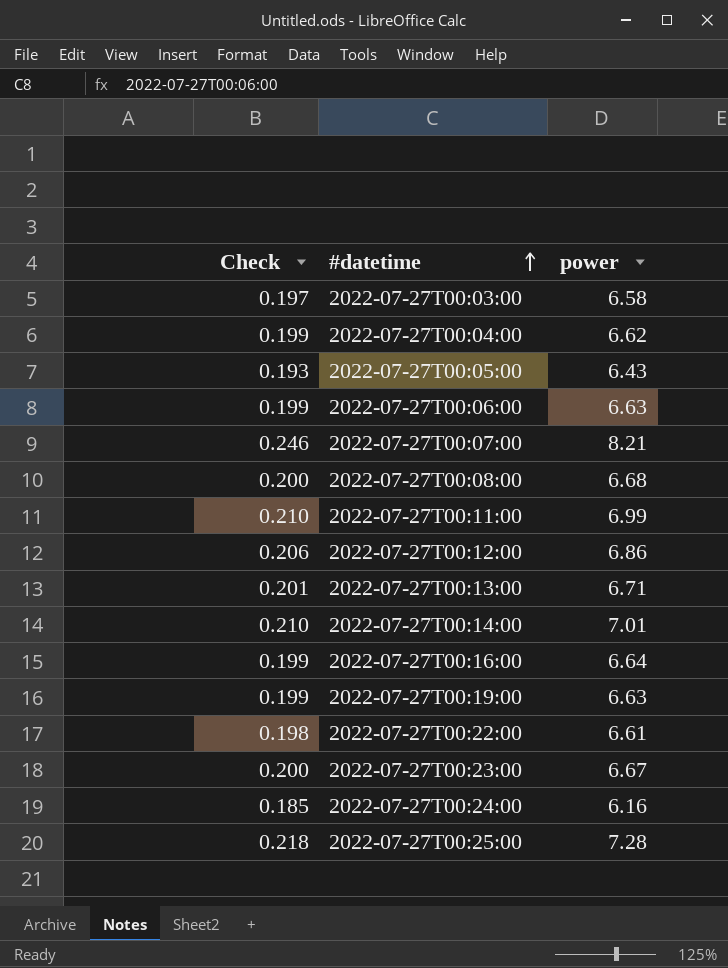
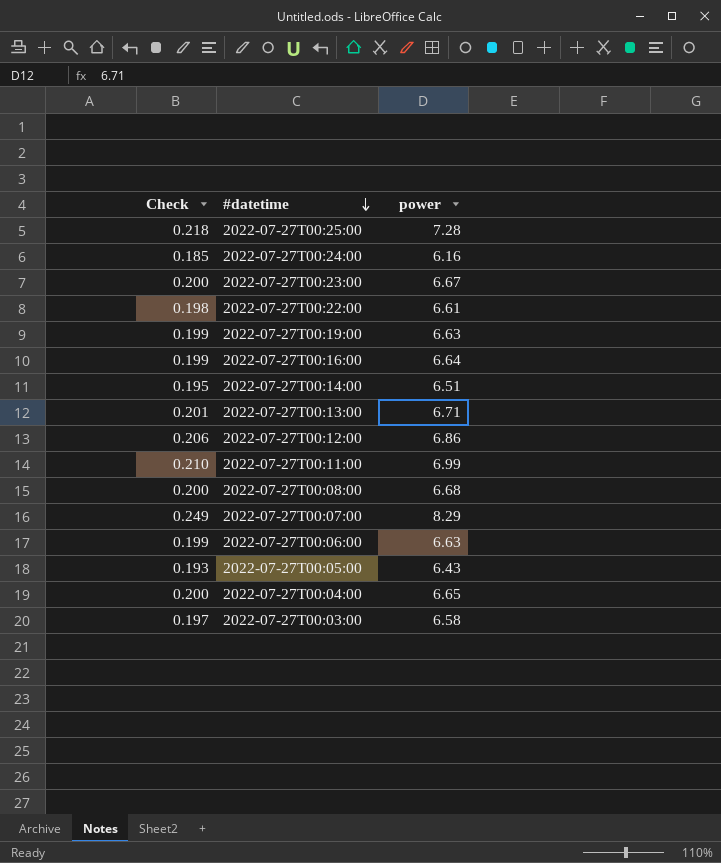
row order: #datetime ascending -> #datetime descending
2022-07-27T00:14:00 | Check: 0.210 -> 0.195
2022-07-27T00:14:00 | power: 7.01 -> 6.51
2022-07-27T00:07:00 | Check: 0.246 -> 0.249
2022-07-27T00:07:00 | power: 8.21 -> 8.29
2022-07-27T00:04:00 | Check: 0.199 -> 0.200
2022-07-27T00:04:00 | power: 6.62 -> 6.65

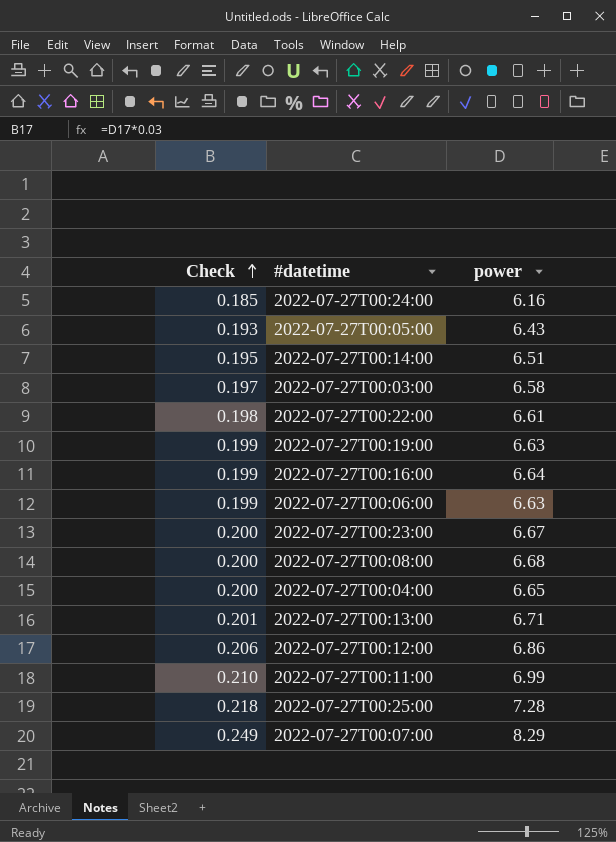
row order: #datetime descending -> Check ascending

